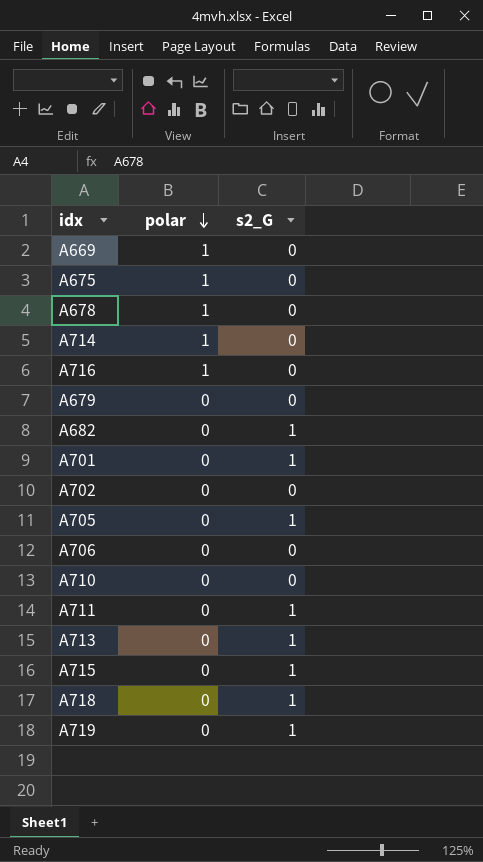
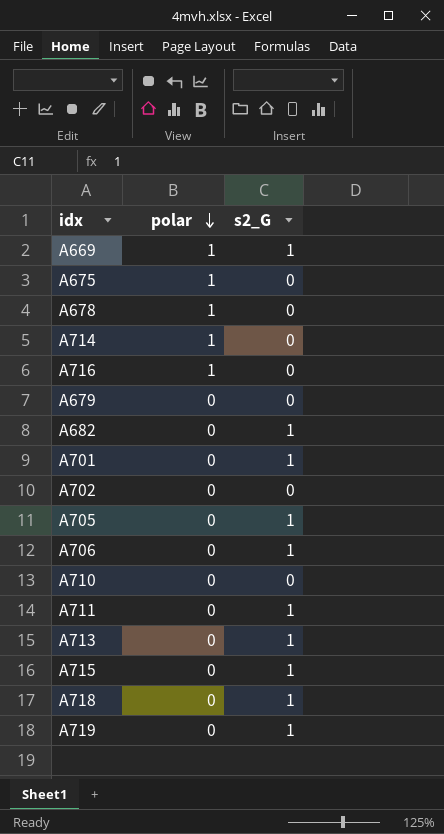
A669 | s2_G: 0 -> 1
A706 | s2_G: 0 -> 1

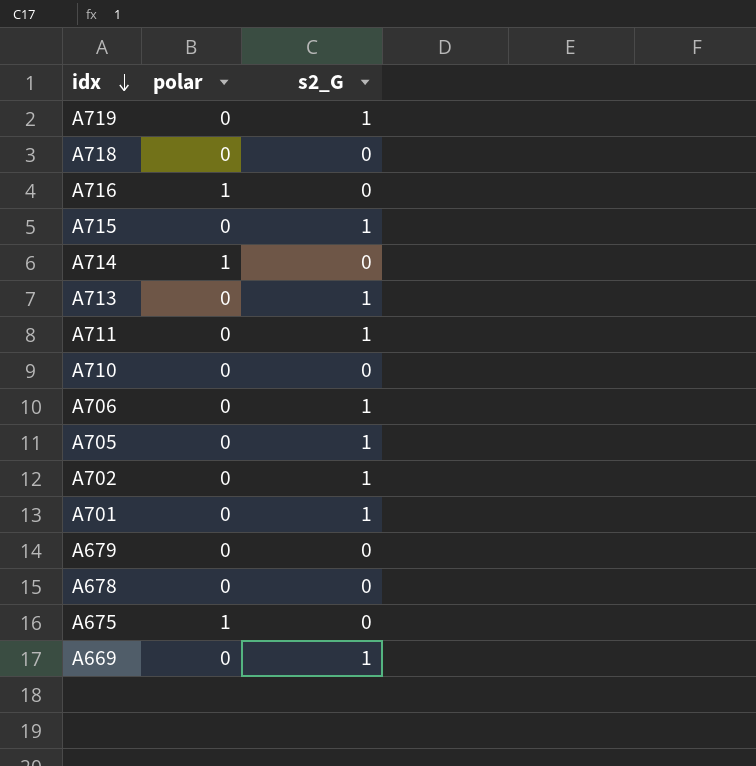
row order: polar descending -> idx descending
row A682: 0 | 1 -> none
A718 | s2_G: 1 -> 0
A702 | s2_G: 0 -> 1
A678 | polar: 1 -> 0
A669 | polar: 1 -> 0

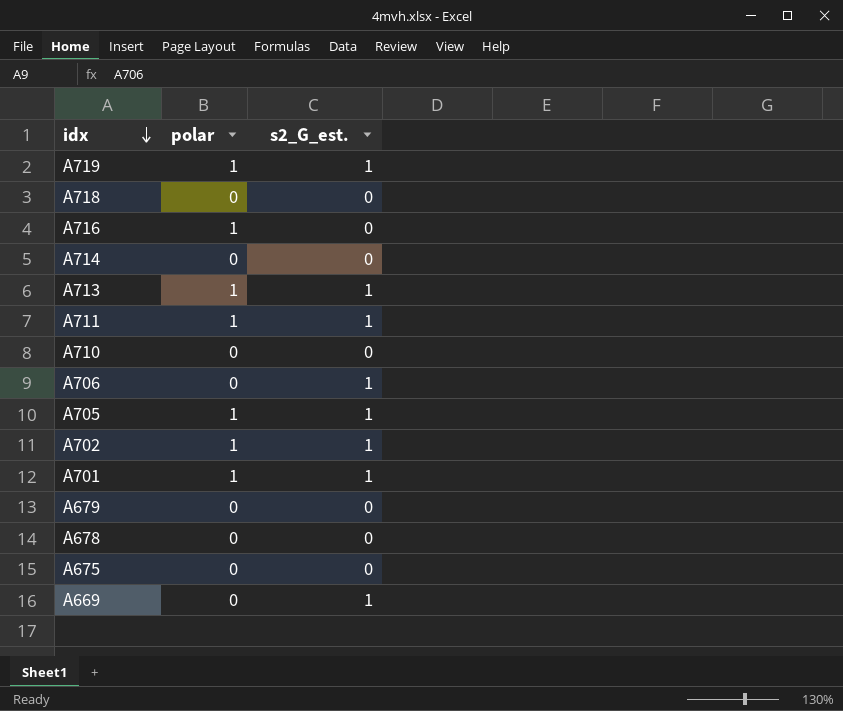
column name: s2_G -> s2_G_est.
row A715: 0 | 1 -> none
A719 | polar: 0 -> 1
A714 | polar: 1 -> 0
A713 | polar: 0 -> 1
A711 | polar: 0 -> 1
A705 | polar: 0 -> 1
A702 | polar: 0 -> 1
A701 | polar: 0 -> 1
A675 | polar: 1 -> 0

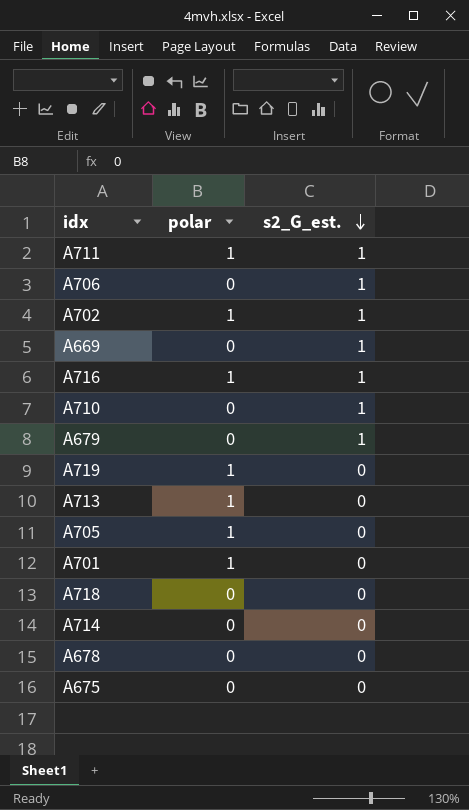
row order: idx descending -> s2_G_est. descending
A716 | s2_G_est.: 0 -> 1
A710 | s2_G_est.: 0 -> 1
A679 | s2_G_est.: 0 -> 1
A719 | s2_G_est.: 1 -> 0
A713 | s2_G_est.: 1 -> 0
A705 | s2_G_est.: 1 -> 0
A701 | s2_G_est.: 1 -> 0

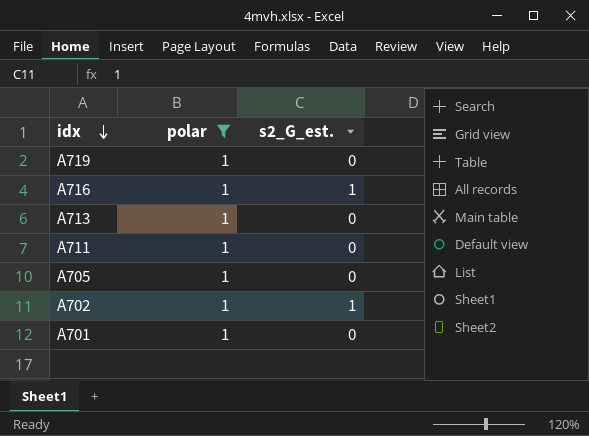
filter: none -> polar = 1
row order: s2_G_est. descending -> idx descending
A711 | s2_G_est.: 1 -> 0

